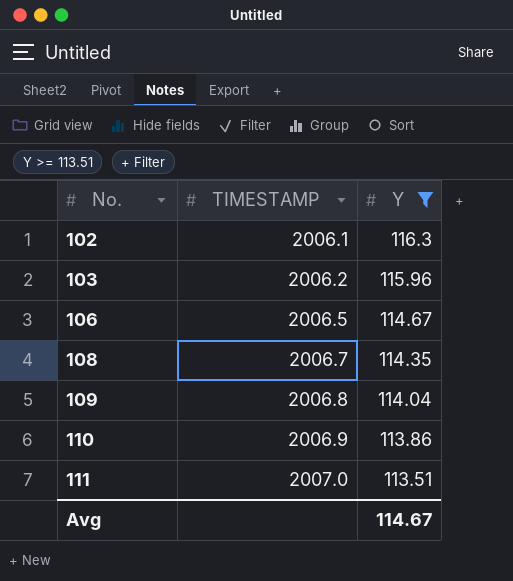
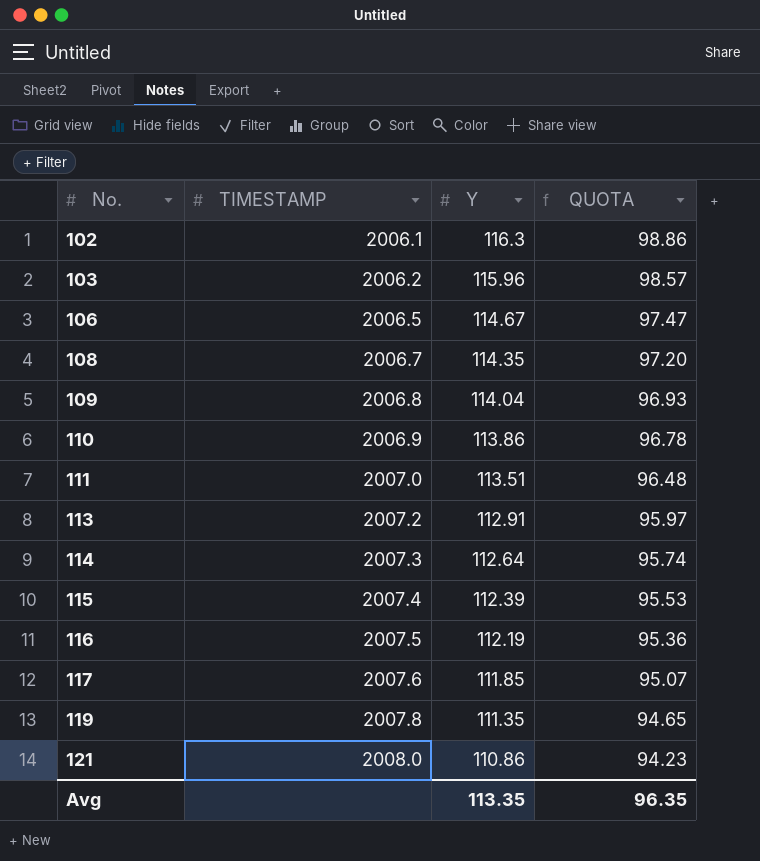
filter: Y >= 113.51 -> none
column QUOTA | formula: none -> [Y] * 0.85
Avg | Y: 114.67 -> 113.35

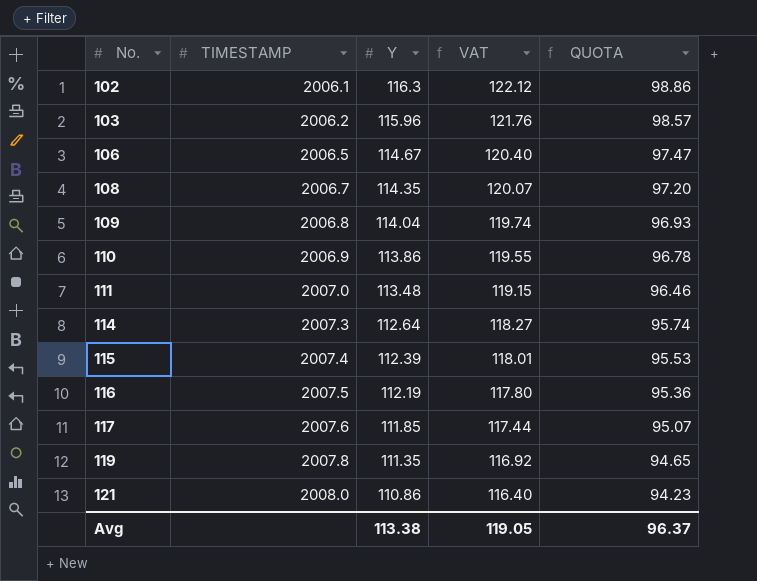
column VAT | formula: none -> [Y] * 1.05
row 113: 2007.2 | 112.91 | 95.97 -> none
111 | Y: 113.51 -> 113.48
111 | QUOTA: 96.48 -> 96.46
Avg | Y: 113.35 -> 113.38
Avg | QUOTA: 96.35 -> 96.37

